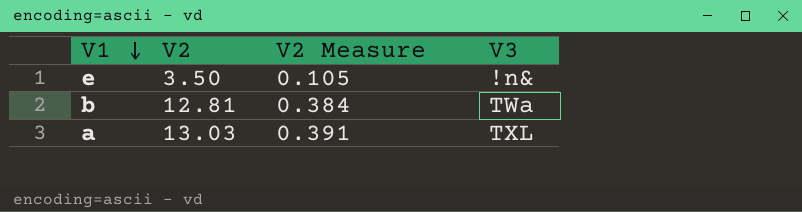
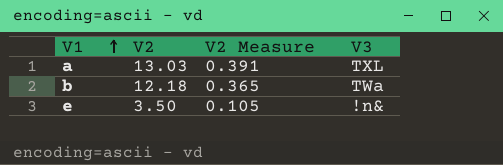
row order: V1 descending -> V1 ascending
b | V2: 12.81 -> 12.18
b | V2 Measure: 0.384 -> 0.365

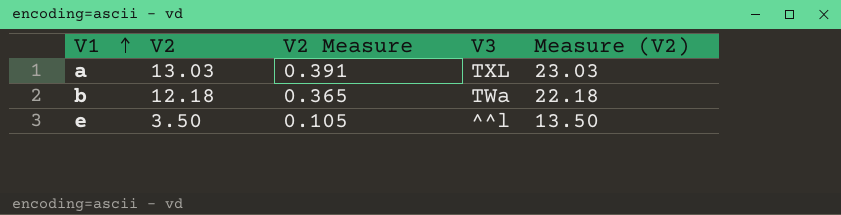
column Measure (V2) | formula: none -> [V2] + 10
e | V3: !n& -> ^^l

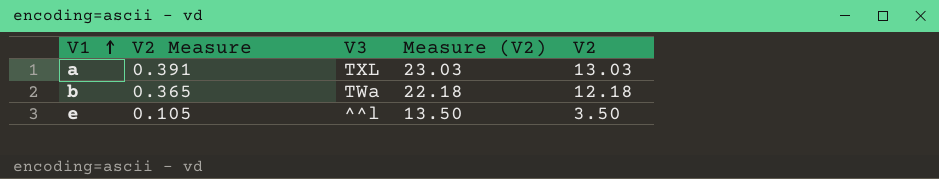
column V2 | position: 2 -> 5

